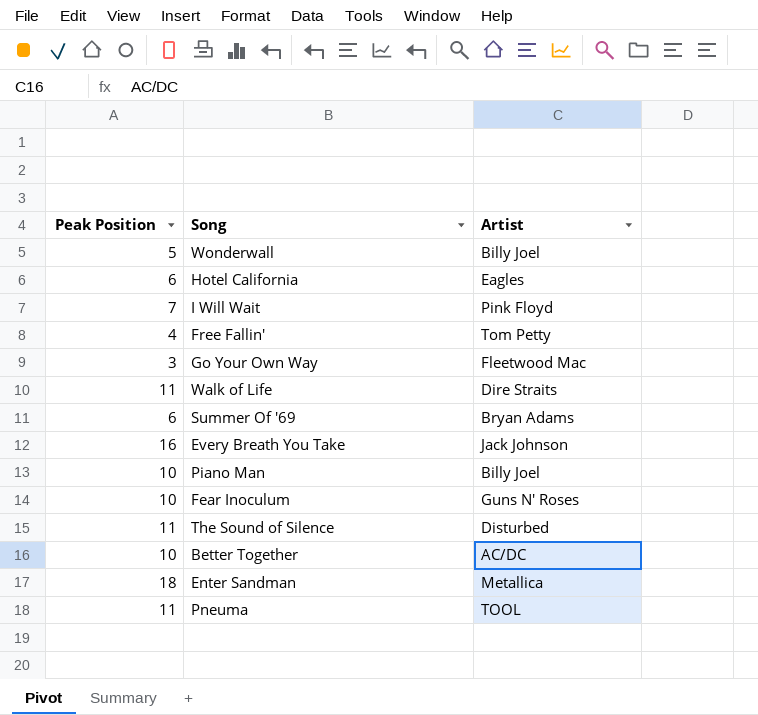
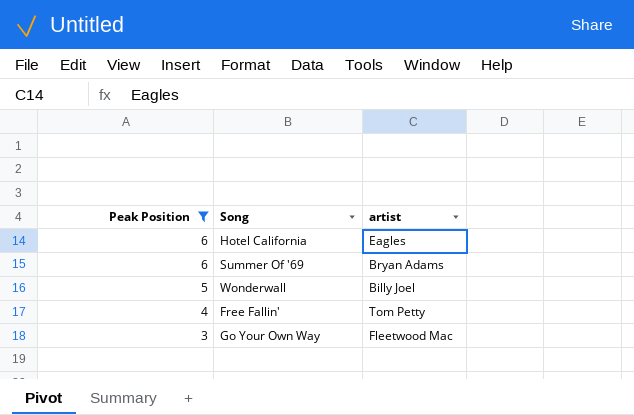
filter: none -> Peak Position <= 6
row order: none -> Peak Position descending
column name: Artist -> artist

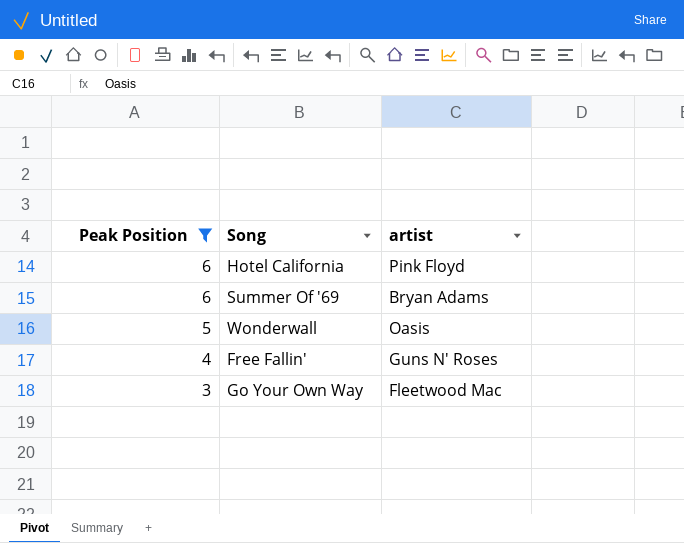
Hotel California | artist: Eagles -> Pink Floyd
Wonderwall | artist: Billy Joel -> Oasis
Free Fallin' | artist: Tom Petty -> Guns N' Roses

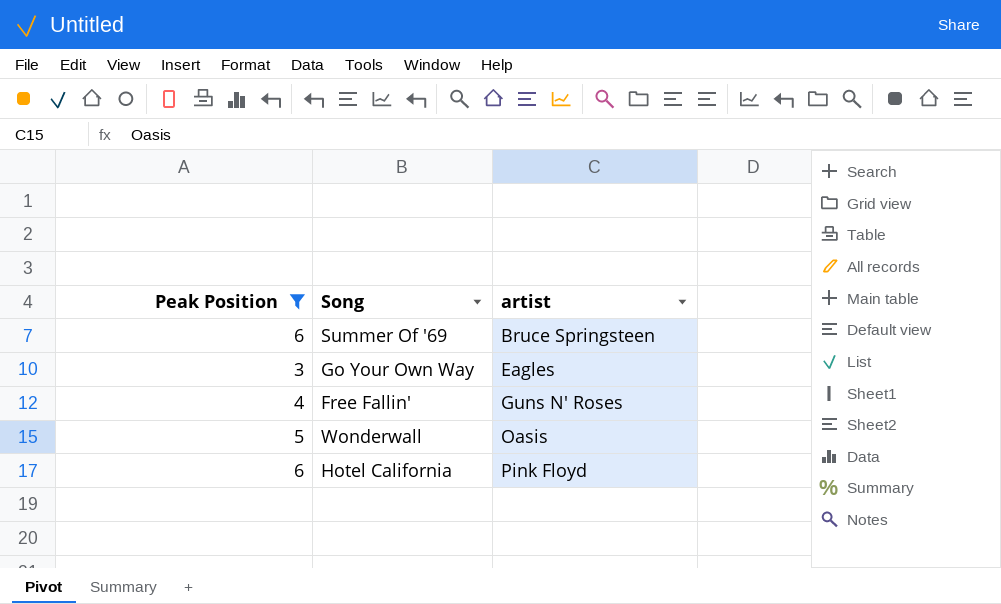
row order: Peak Position descending -> artist ascending
Summer Of '69 | artist: Bryan Adams -> Bruce Springsteen
Go Your Own Way | artist: Fleetwood Mac -> Eagles

